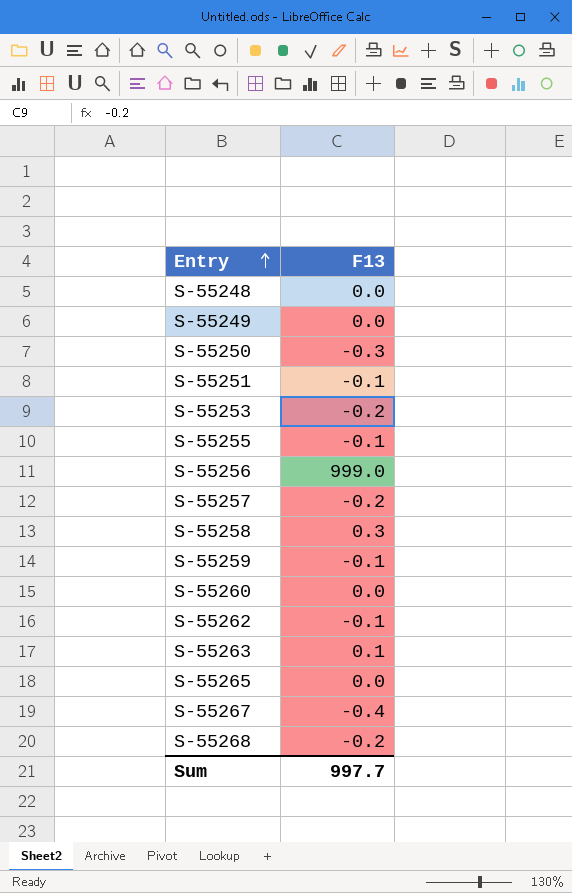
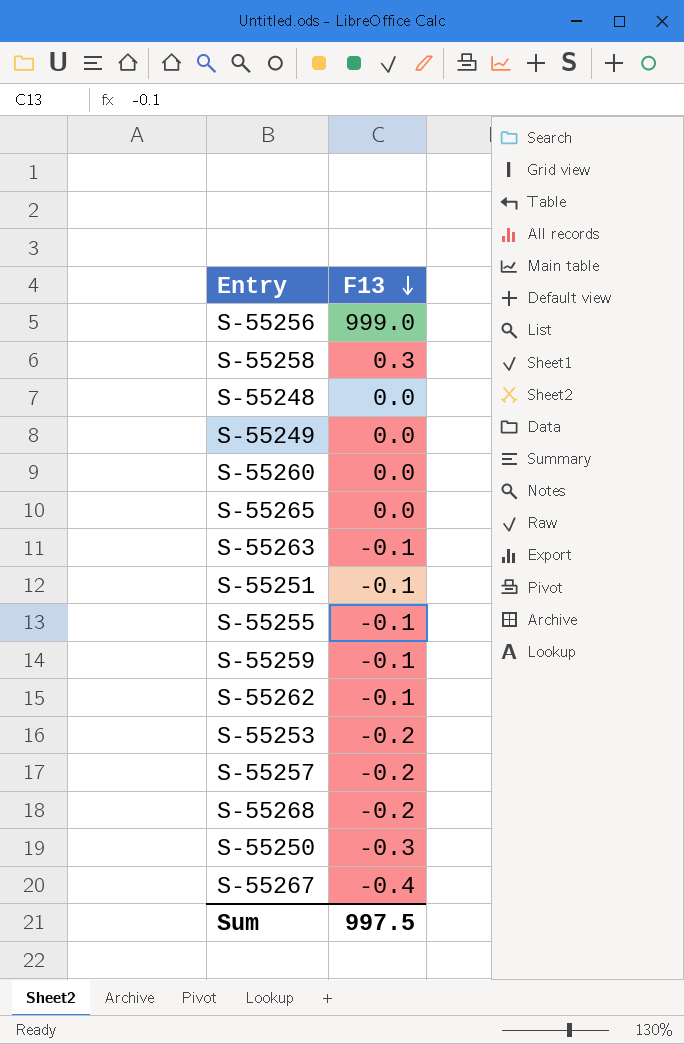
row order: Entry ascending -> F13 descending
S-55263 | F13: 0.1 -> -0.1
Sum | F13: 997.7 -> 997.5

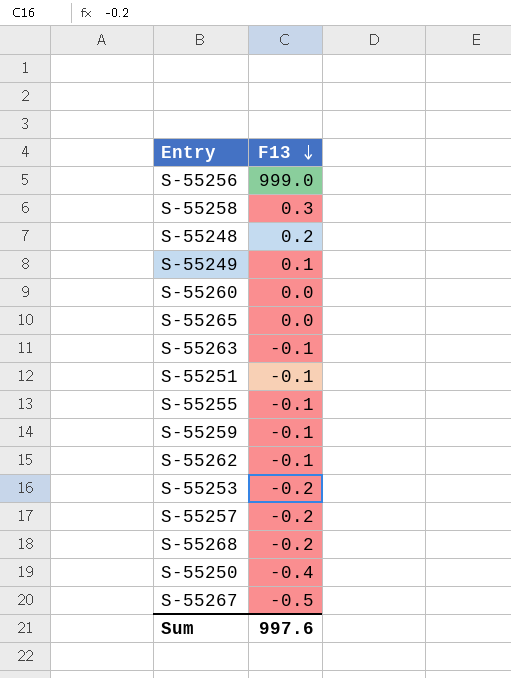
S-55248 | F13: 0.0 -> 0.2
S-55249 | F13: 0.0 -> 0.1
S-55250 | F13: -0.3 -> -0.4
S-55267 | F13: -0.4 -> -0.5
Sum | F13: 997.5 -> 997.6

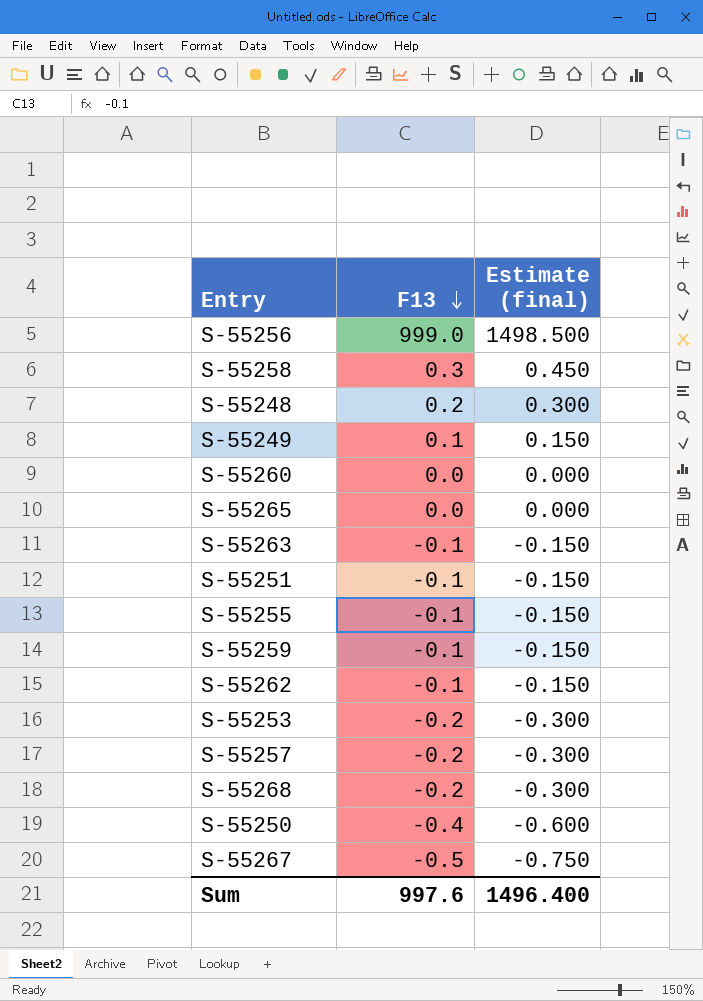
column Estimate (final) | formula: none -> [F13] * 1.5

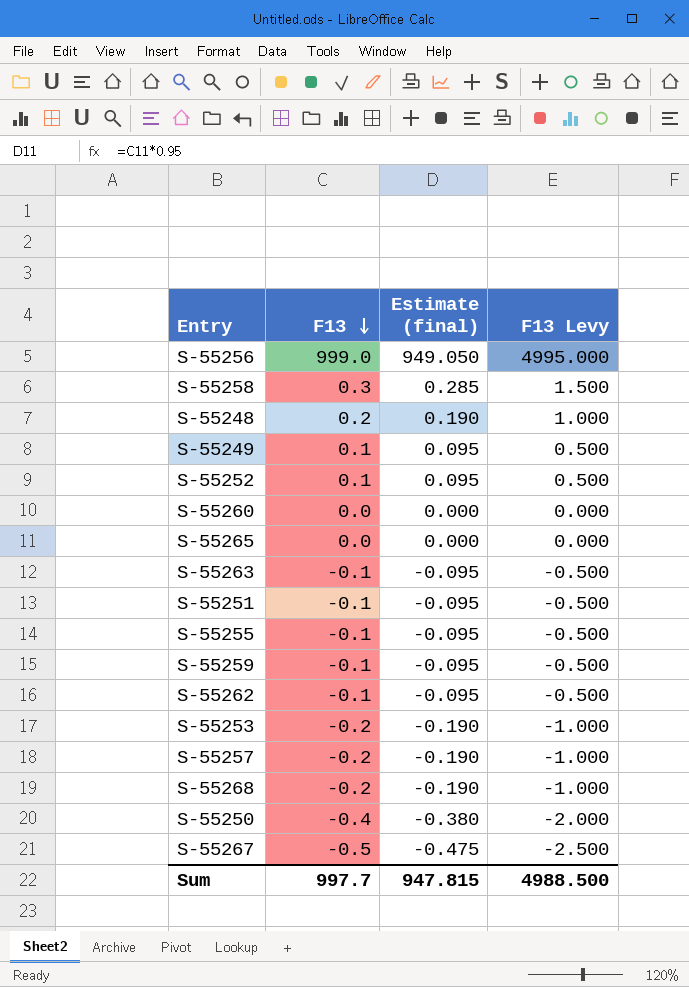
column Estimate (final) | formula: [F13] * 1.5 -> [F13] * 0.95
column F13 Levy | formula: none -> [F13] * 5
row S-55252: none -> 0.1 | 0.095 | 0.500
Sum | F13: 997.6 -> 997.7
Sum | Estimate (final): 1496.400 -> 947.815

